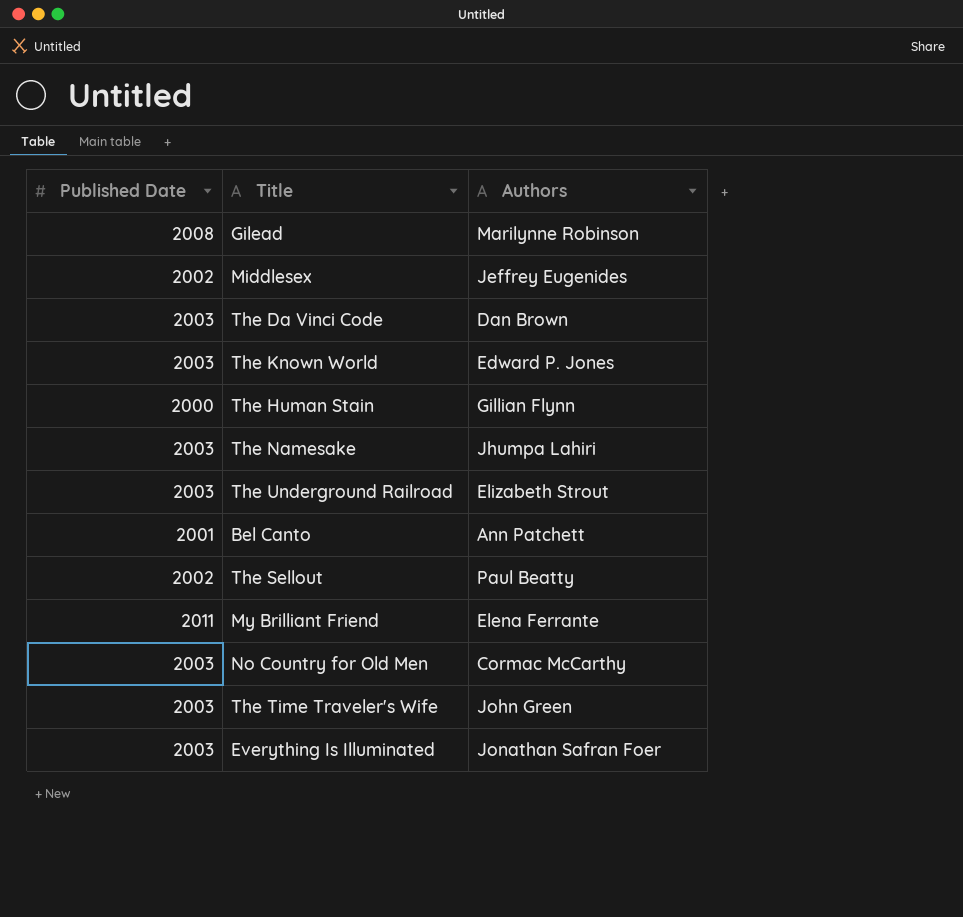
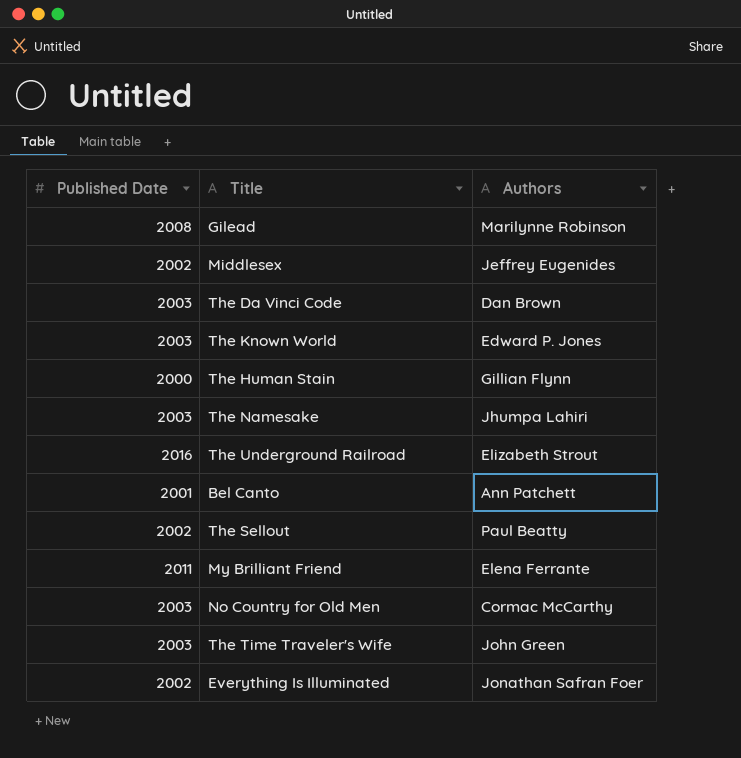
The Underground Railroad | Published Date: 2003 -> 2016
Everything Is Illuminated | Published Date: 2003 -> 2002

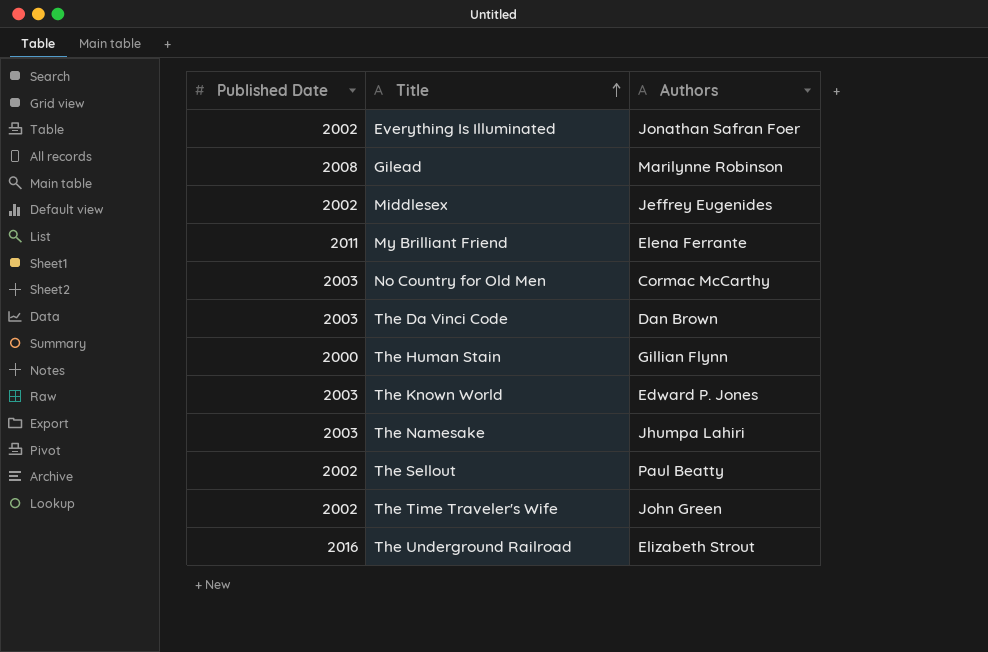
row order: none -> Title ascending
row Bel Canto: 2001 | Ann Patchett -> none
The Time Traveler's Wife | Published Date: 2003 -> 2002

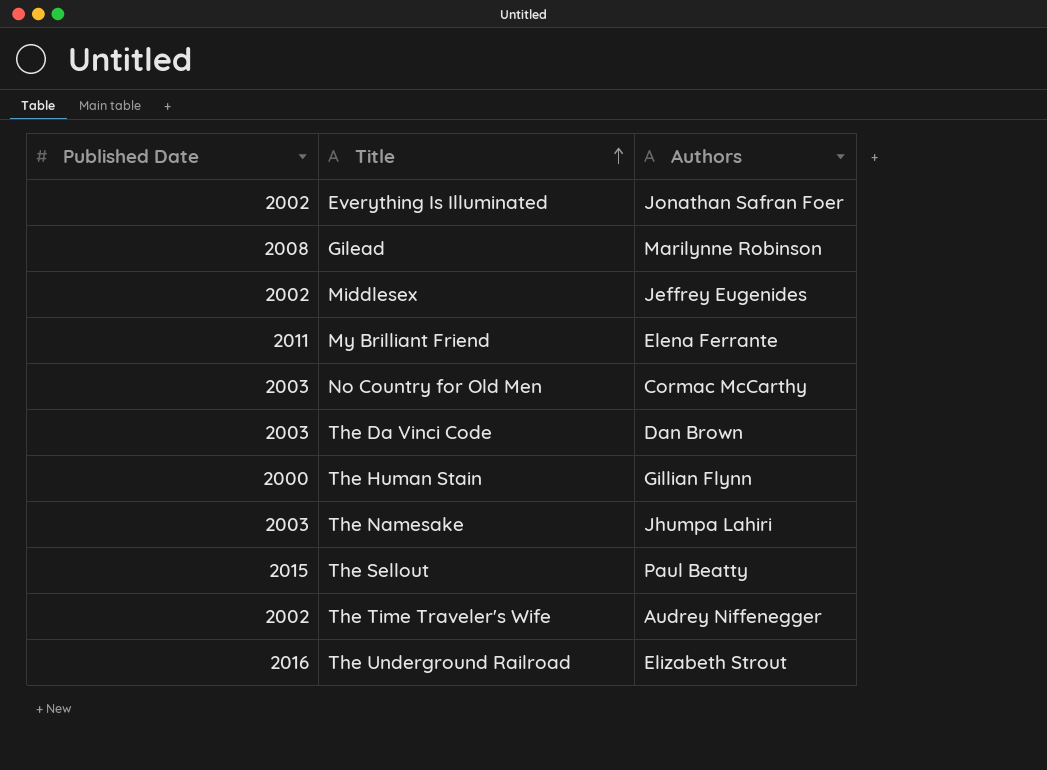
row The Known World: 2003 | Edward P. Jones -> none
The Sellout | Published Date: 2002 -> 2015
The Time Traveler's Wife | Authors: John Green -> Audrey Niffenegger

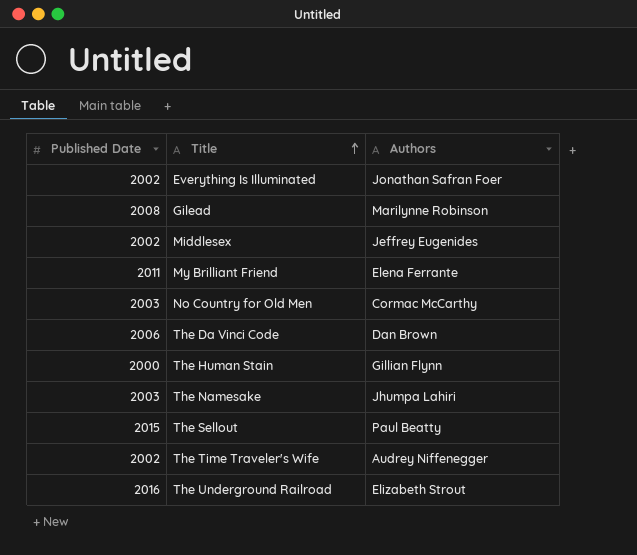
The Da Vinci Code | Published Date: 2003 -> 2006

